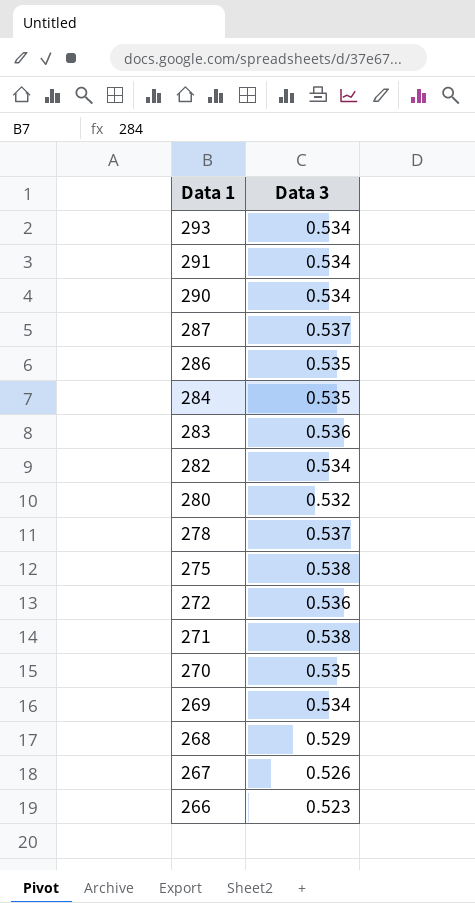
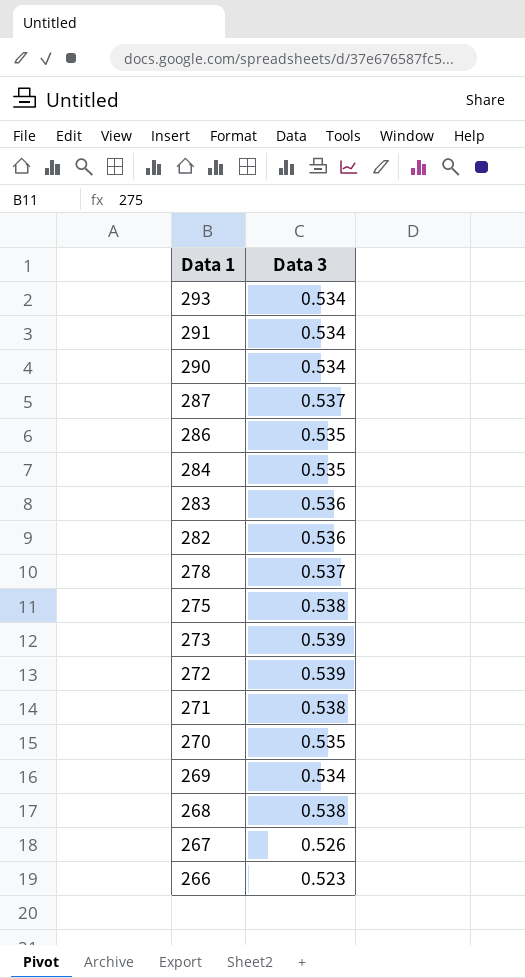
row 280: 0.532 -> none
282 | Data 3: 0.534 -> 0.536
row 273: none -> 0.539
272 | Data 3: 0.536 -> 0.539
268 | Data 3: 0.529 -> 0.538

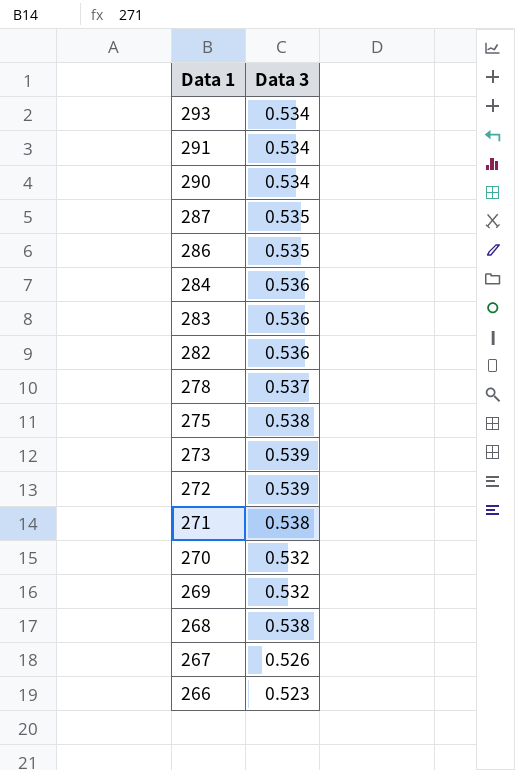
287 | Data 3: 0.537 -> 0.535
284 | Data 3: 0.535 -> 0.536
270 | Data 3: 0.535 -> 0.532
269 | Data 3: 0.534 -> 0.532

